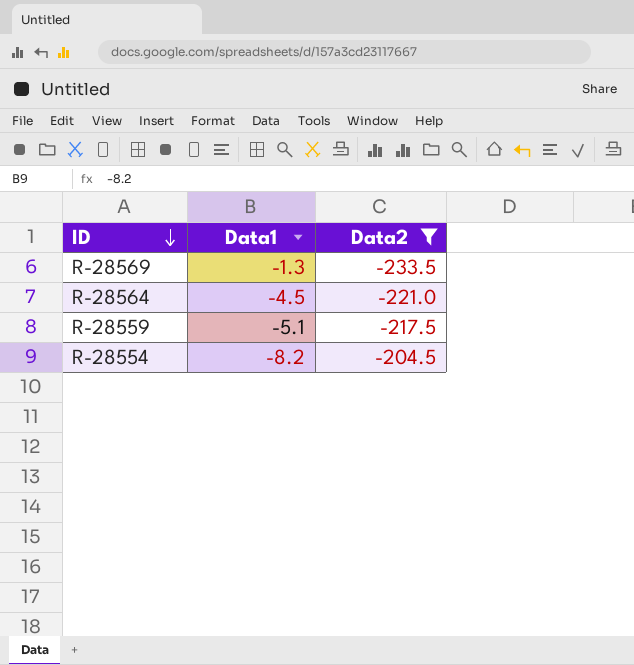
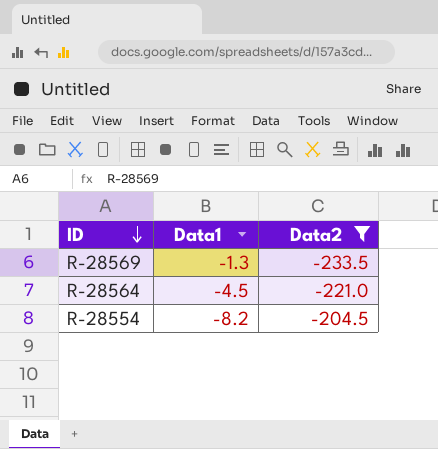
row R-28559: -5.1 | -217.5 -> none

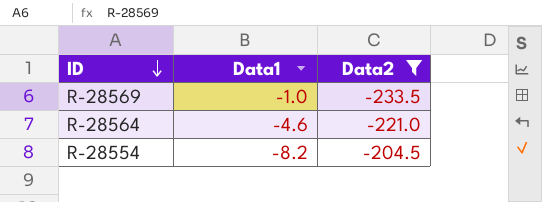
R-28569 | Data1: -1.3 -> -1.0
R-28564 | Data1: -4.5 -> -4.6

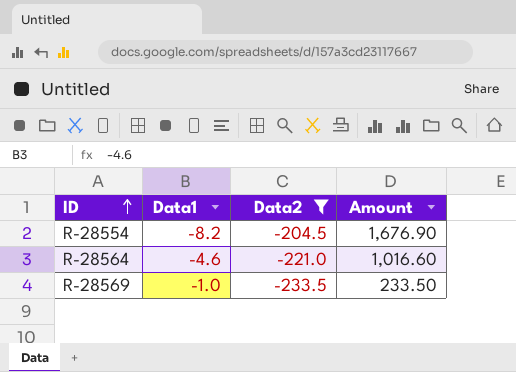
row order: ID descending -> ID ascending
column Amount | formula: none -> [Data1] * [Data2]

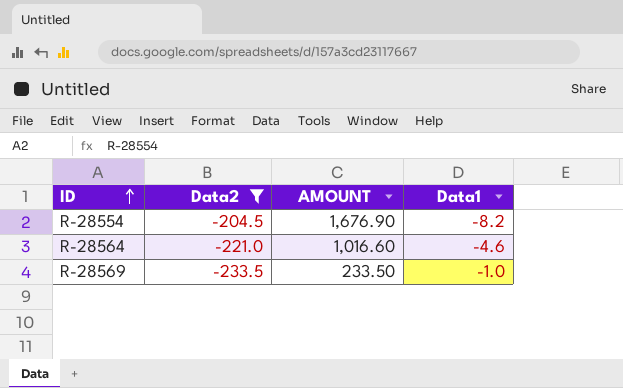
column name: Amount -> AMOUNT
column Data1 | position: 2 -> 4

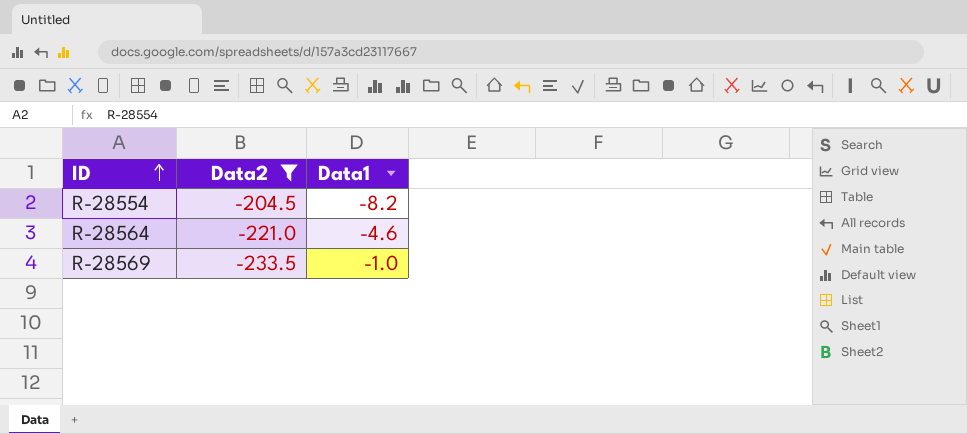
column AMOUNT | formula: [Data2] * [Data1] -> none

